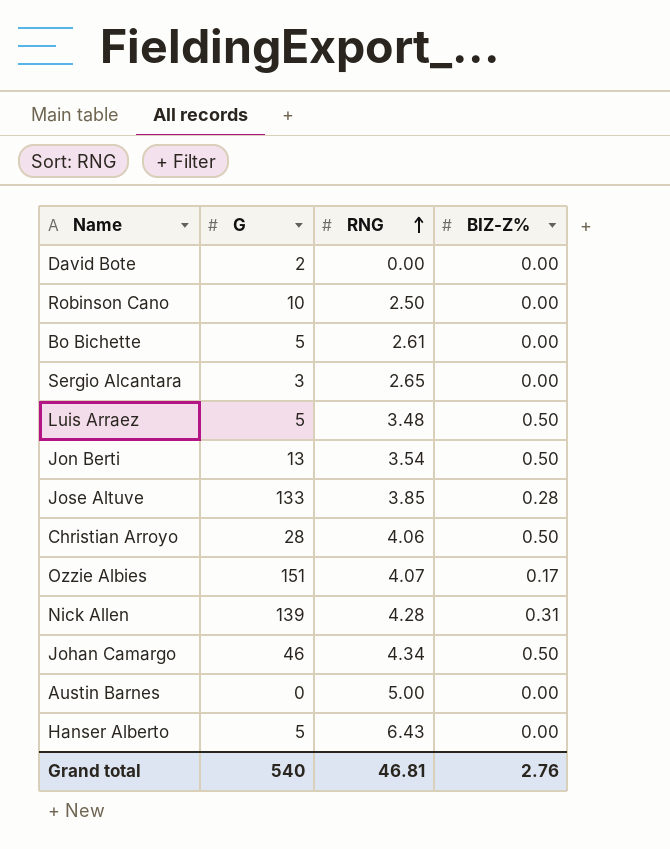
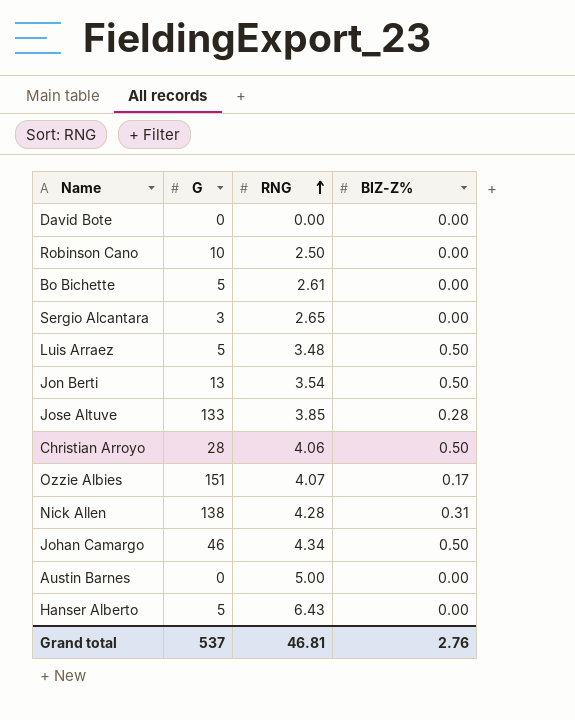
David Bote | G: 2 -> 0
Nick Allen | G: 139 -> 138
Grand total | G: 540 -> 537

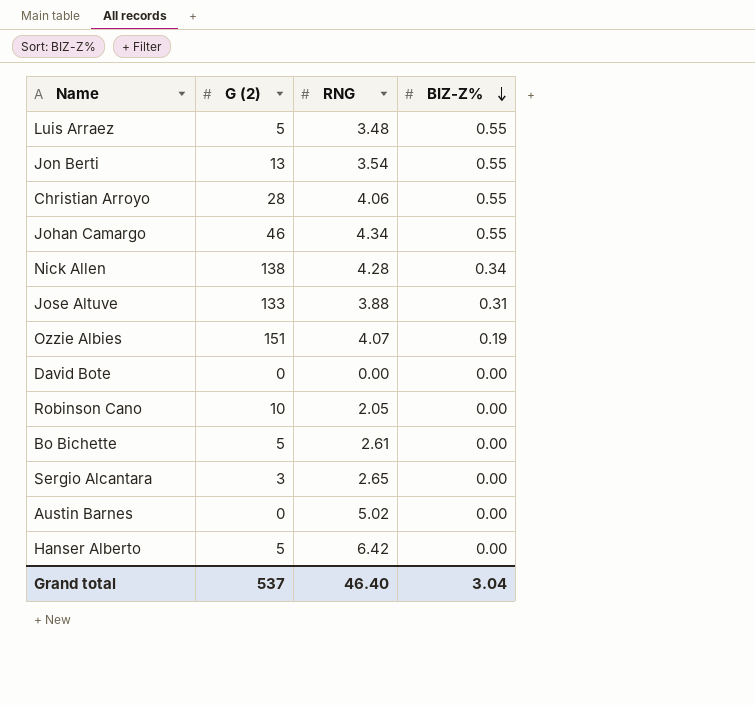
row order: RNG ascending -> BIZ-Z% descending
column name: G -> G (2)
Luis Arraez | BIZ-Z%: 0.50 -> 0.55
Jon Berti | BIZ-Z%: 0.50 -> 0.55
Christian Arroyo | BIZ-Z%: 0.50 -> 0.55
Johan Camargo | BIZ-Z%: 0.50 -> 0.55
Nick Allen | BIZ-Z%: 0.31 -> 0.34
Jose Altuve | RNG: 3.85 -> 3.88
Jose Altuve | BIZ-Z%: 0.28 -> 0.31
Ozzie Albies | BIZ-Z%: 0.17 -> 0.19
Robinson Cano | RNG: 2.50 -> 2.05
Austin Barnes | RNG: 5.00 -> 5.02
Hanser Alberto | RNG: 6.43 -> 6.42
Grand total | RNG: 46.81 -> 46.40
Grand total | BIZ-Z%: 2.76 -> 3.04

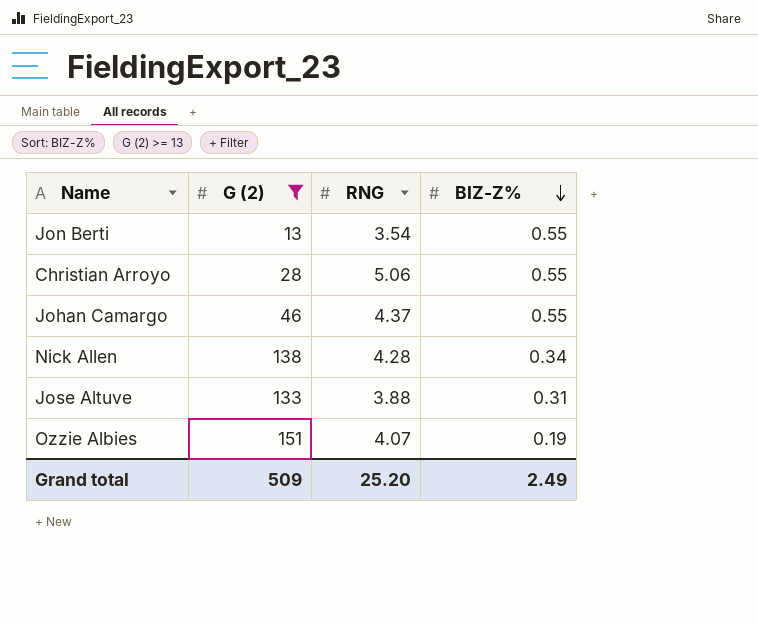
filter: none -> G (2) >= 13
Christian Arroyo | RNG: 4.06 -> 5.06
Johan Camargo | RNG: 4.34 -> 4.37
Grand total | G (2): 537 -> 509
Grand total | RNG: 46.40 -> 25.20
Grand total | BIZ-Z%: 3.04 -> 2.49

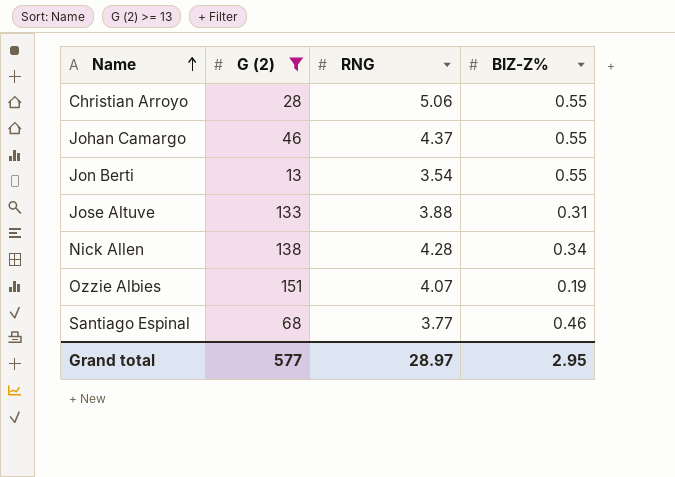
row order: BIZ-Z% descending -> Name ascending
row Santiago Espinal: none -> 68 | 3.77 | 0.46
Grand total | G (2): 509 -> 577
Grand total | RNG: 25.20 -> 28.97
Grand total | BIZ-Z%: 2.49 -> 2.95

